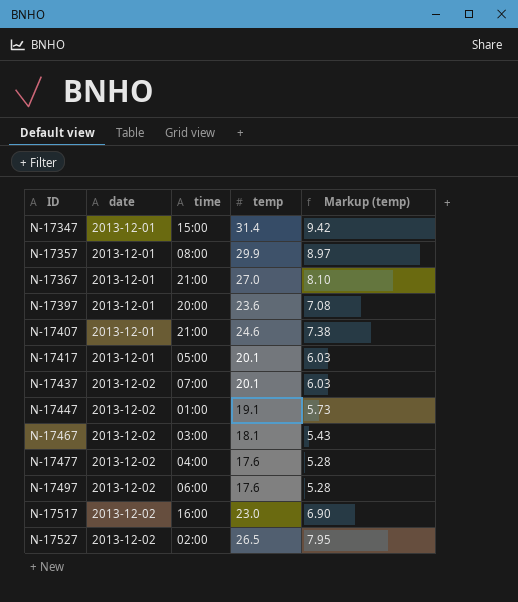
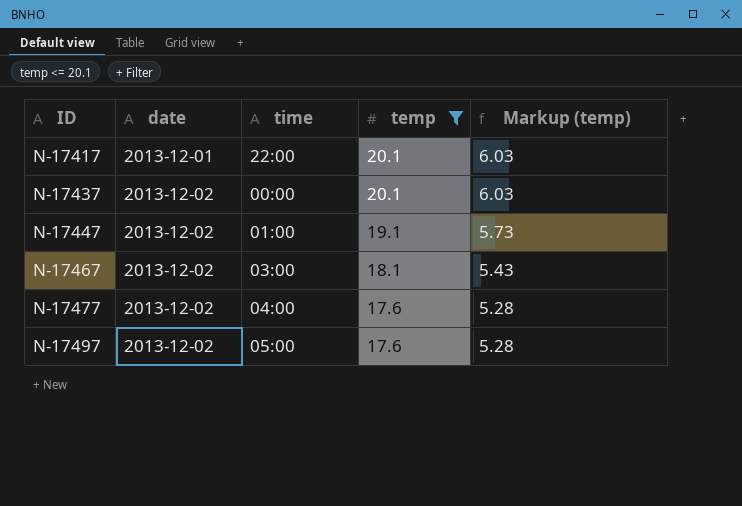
filter: none -> temp <= 20.1
N-17417 | time: 05:00 -> 22:00
N-17437 | time: 07:00 -> 00:00
N-17497 | time: 06:00 -> 05:00

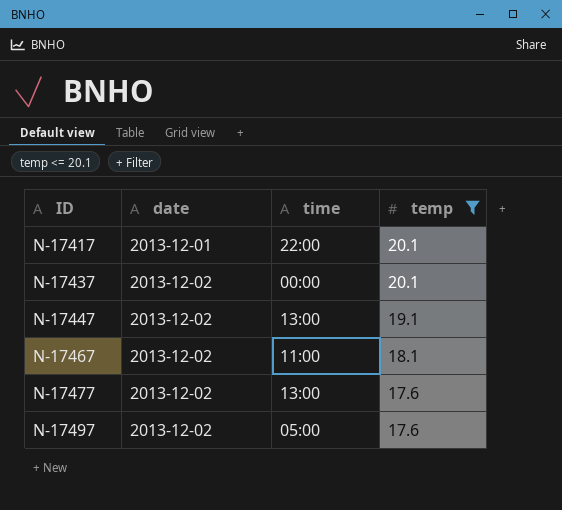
column Markup (temp) | formula: [temp] * 0.3 -> none
N-17447 | time: 01:00 -> 13:00
N-17467 | time: 03:00 -> 11:00
N-17477 | time: 04:00 -> 13:00

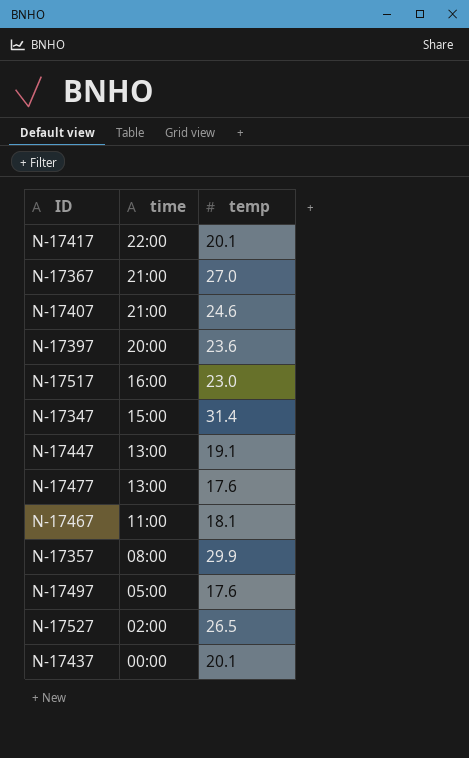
filter: temp <= 20.1 -> none
row order: ID ascending -> time descending
column date | position: 2 -> none

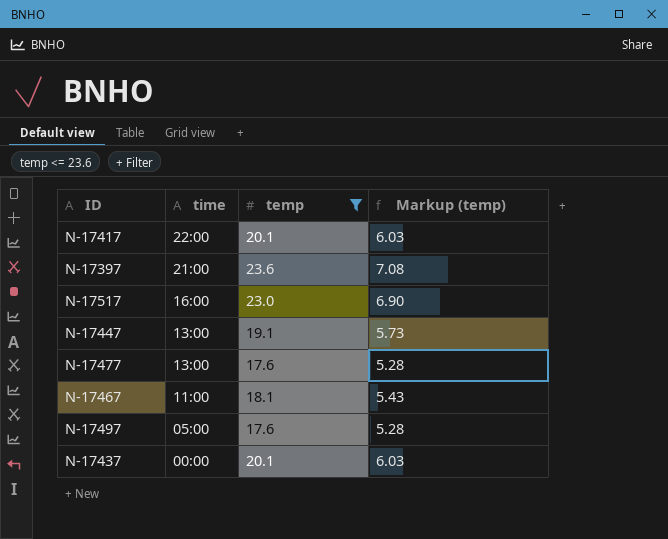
filter: none -> temp <= 23.6
column Markup (temp) | formula: none -> [temp] * 0.3
N-17397 | time: 20:00 -> 21:00

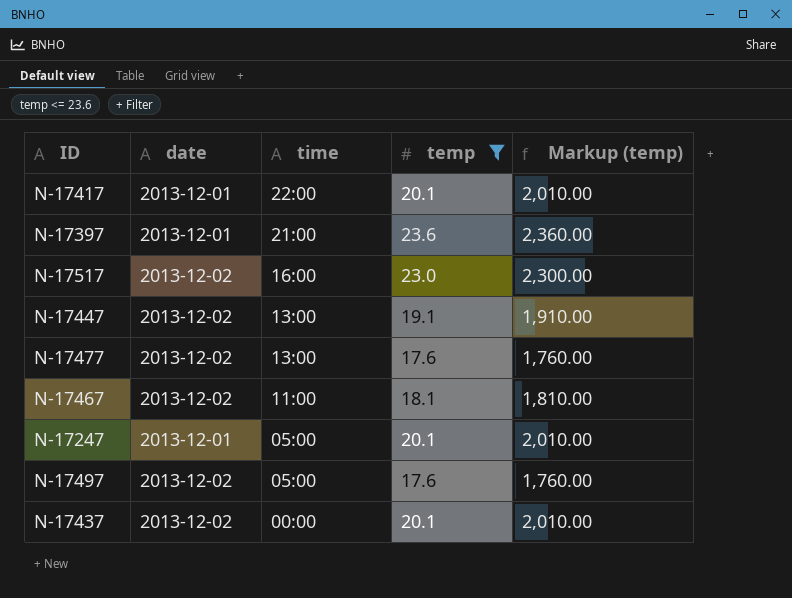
column date | position: none -> 2
column Markup (temp) | formula: [temp] * 0.3 -> [temp] * 100
row N-17247: none -> 2013-12-01 | 05:00 | 20.1 | 2,010.00

